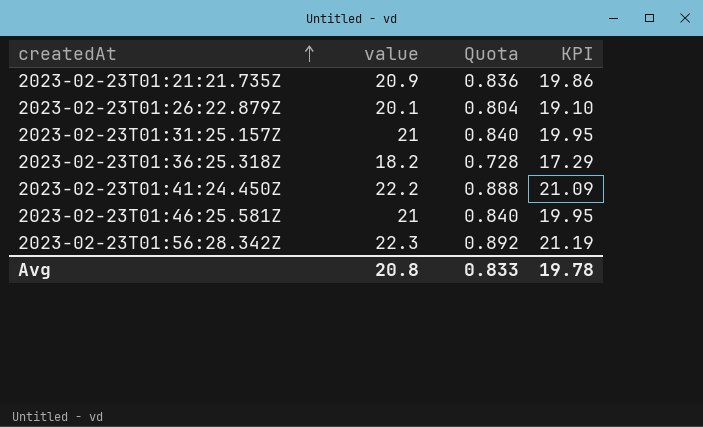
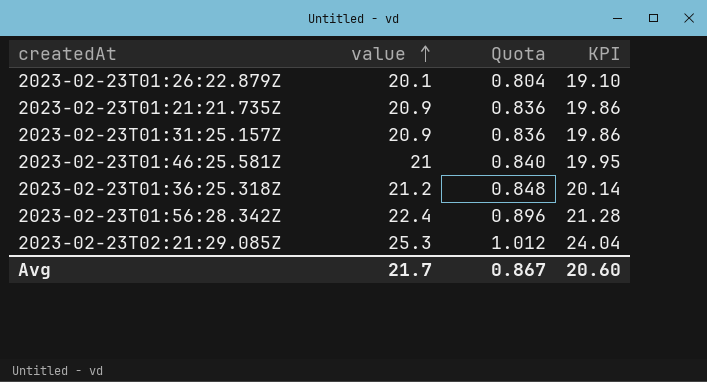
row order: createdAt ascending -> value ascending
row 2023-02-23T01:41:24.450Z: 22.2 | 0.888 | 21.09 -> none
2023-02-23T01:31:25.157Z | value: 21 -> 20.9
2023-02-23T01:31:25.157Z | Quota: 0.840 -> 0.836
2023-02-23T01:31:25.157Z | KPI: 19.95 -> 19.86
2023-02-23T01:36:25.318Z | value: 18.2 -> 21.2
2023-02-23T01:36:25.318Z | Quota: 0.728 -> 0.848
2023-02-23T01:36:25.318Z | KPI: 17.29 -> 20.14
2023-02-23T01:56:28.342Z | value: 22.3 -> 22.4
2023-02-23T01:56:28.342Z | Quota: 0.892 -> 0.896
2023-02-23T01:56:28.342Z | KPI: 21.19 -> 21.28
row 2023-02-23T02:21:29.085Z: none -> 25.3 | 1.012 | 24.04
Avg | value: 20.8 -> 21.7
Avg | Quota: 0.833 -> 0.867
Avg | KPI: 19.78 -> 20.60

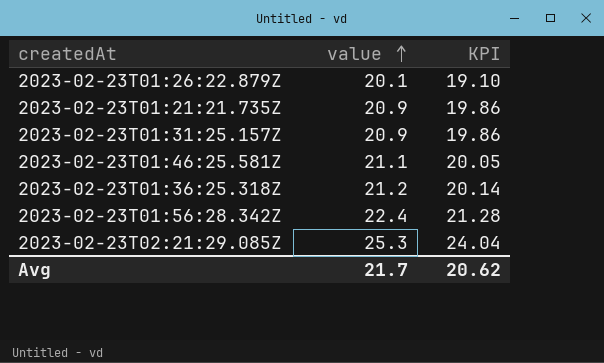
column Quota | formula: [value] * 0.04 -> none
2023-02-23T01:46:25.581Z | value: 21 -> 21.1
2023-02-23T01:46:25.581Z | KPI: 19.95 -> 20.05
Avg | KPI: 20.60 -> 20.62

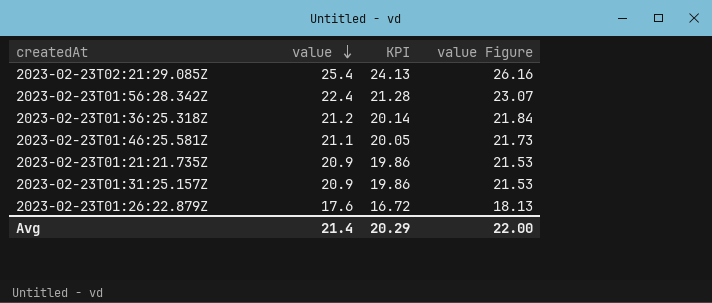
row order: value ascending -> value descending
column value Figure | formula: none -> [value] * 1.03
2023-02-23T02:21:29.085Z | value: 25.3 -> 25.4
2023-02-23T02:21:29.085Z | KPI: 24.04 -> 24.13
2023-02-23T01:26:22.879Z | value: 20.1 -> 17.6
2023-02-23T01:26:22.879Z | KPI: 19.10 -> 16.72
Avg | value: 21.7 -> 21.4
Avg | KPI: 20.62 -> 20.29

